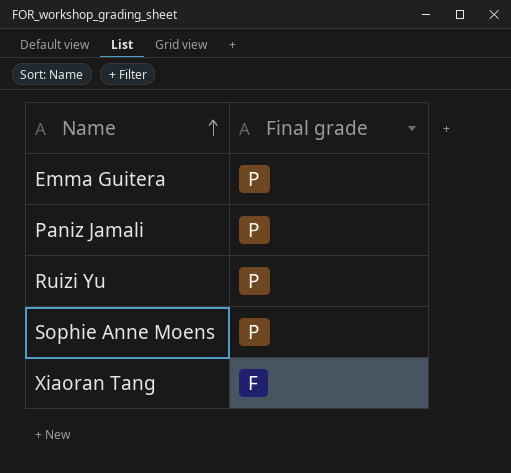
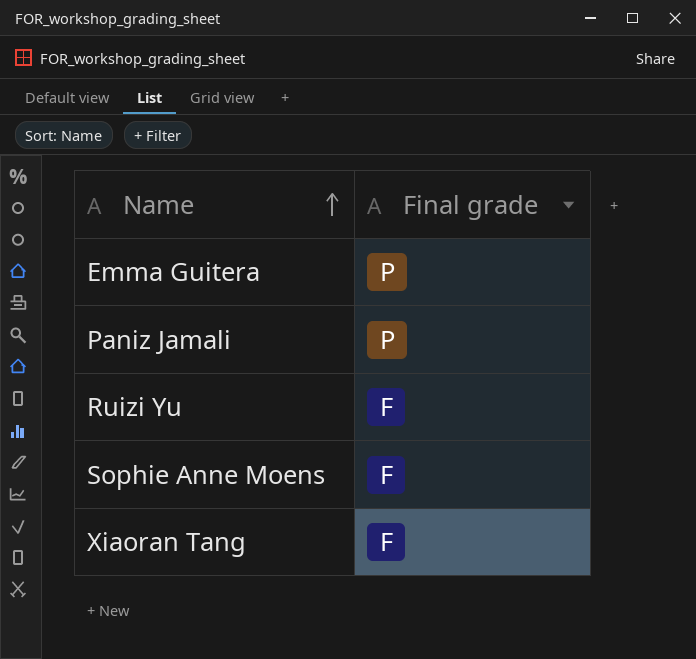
Ruizi Yu | Final grade: P -> F
Sophie Anne Moens | Final grade: P -> F

